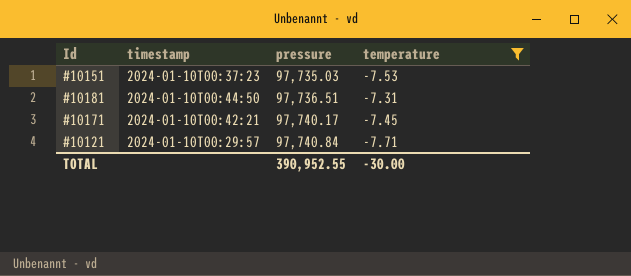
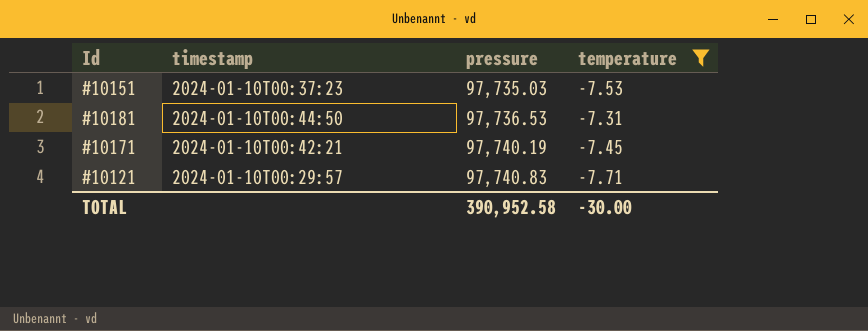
#10181 | pressure: 97,736.51 -> 97,736.53
#10171 | pressure: 97,740.17 -> 97,740.19
#10121 | pressure: 97,740.84 -> 97,740.83
TOTAL | pressure: 390,952.55 -> 390,952.58

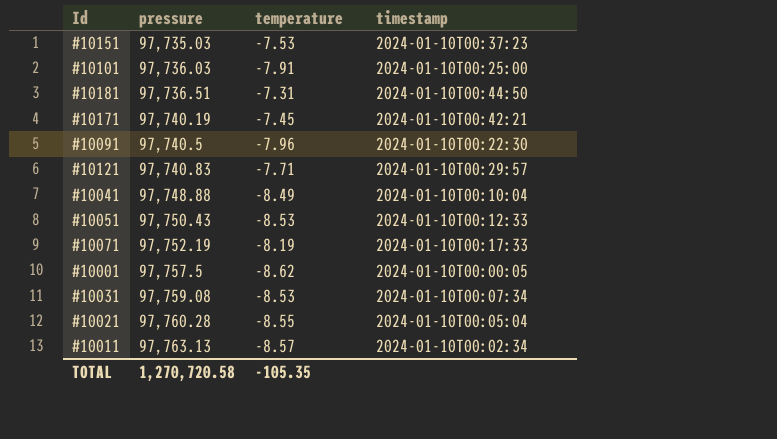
filter: temperature >= -7.71 -> none
column timestamp | position: 2 -> 4
#10181 | pressure: 97,736.53 -> 97,736.51
TOTAL | pressure: 390,952.58 -> 1,270,720.58
TOTAL | temperature: -30.00 -> -105.35

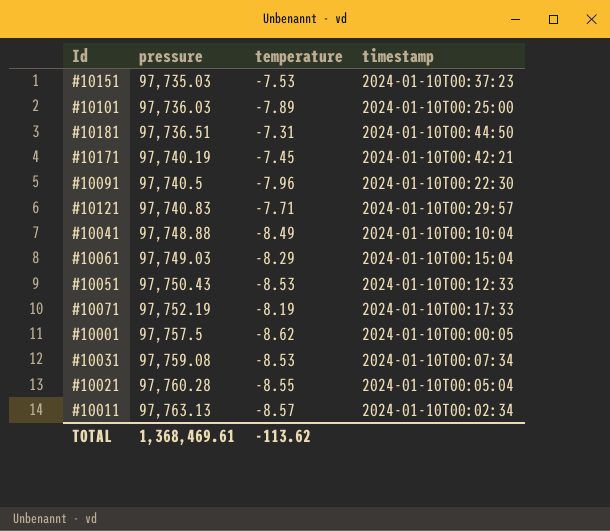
#10101 | temperature: -7.91 -> -7.89
row #10061: none -> 97,749.03 | -8.29 | 2024-01-10T00:15:04
TOTAL | pressure: 1,270,720.58 -> 1,368,469.61
TOTAL | temperature: -105.35 -> -113.62

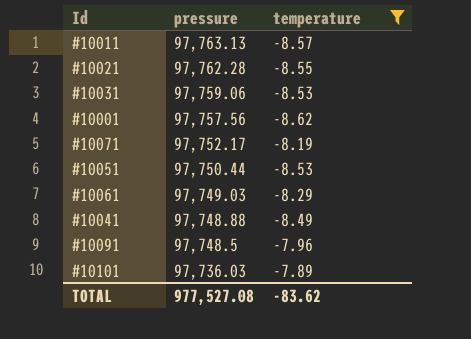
filter: none -> temperature <= -7.89
row order: pressure ascending -> pressure descending
column timestamp | position: 4 -> none
#10021 | pressure: 97,760.28 -> 97,762.28
#10031 | pressure: 97,759.08 -> 97,759.06
#10001 | pressure: 97,757.5 -> 97,757.56
#10071 | pressure: 97,752.19 -> 97,752.17
#10051 | pressure: 97,750.43 -> 97,750.44
#10091 | pressure: 97,740.5 -> 97,748.5
TOTAL | pressure: 1,368,469.61 -> 977,527.08
TOTAL | temperature: -113.62 -> -83.62

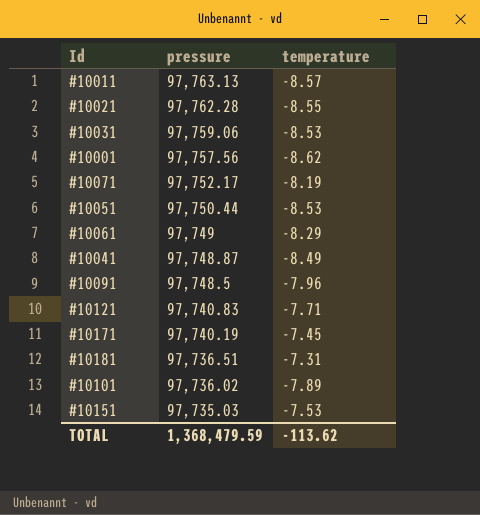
filter: temperature <= -7.89 -> none
#10061 | pressure: 97,749.03 -> 97,749
#10041 | pressure: 97,748.88 -> 97,748.87
#10101 | pressure: 97,736.03 -> 97,736.02
TOTAL | pressure: 977,527.08 -> 1,368,479.59
TOTAL | temperature: -83.62 -> -113.62

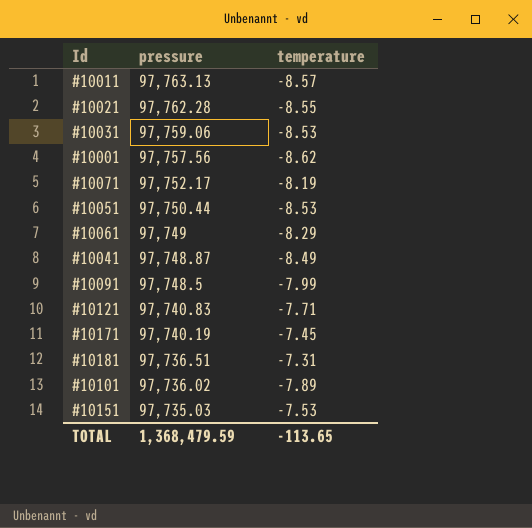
#10091 | temperature: -7.96 -> -7.99
TOTAL | temperature: -113.62 -> -113.65

